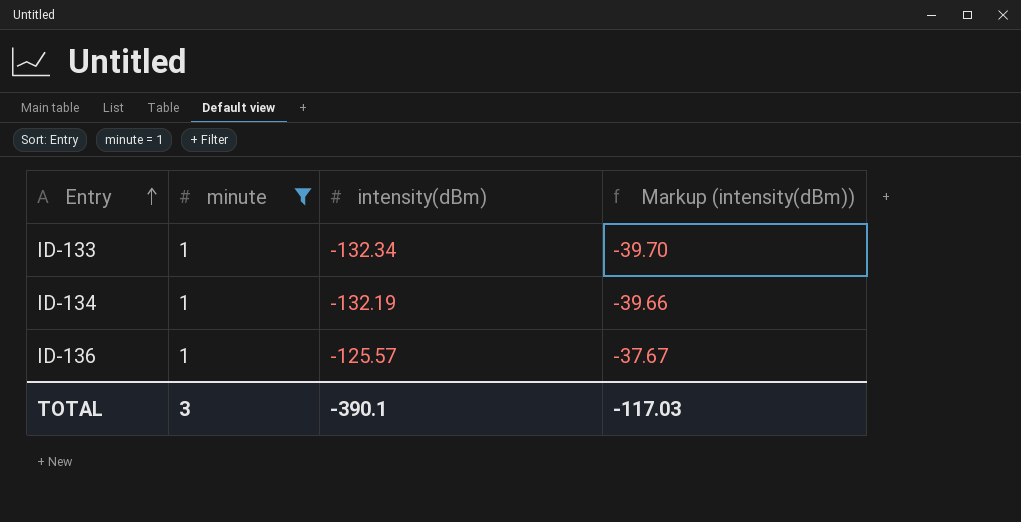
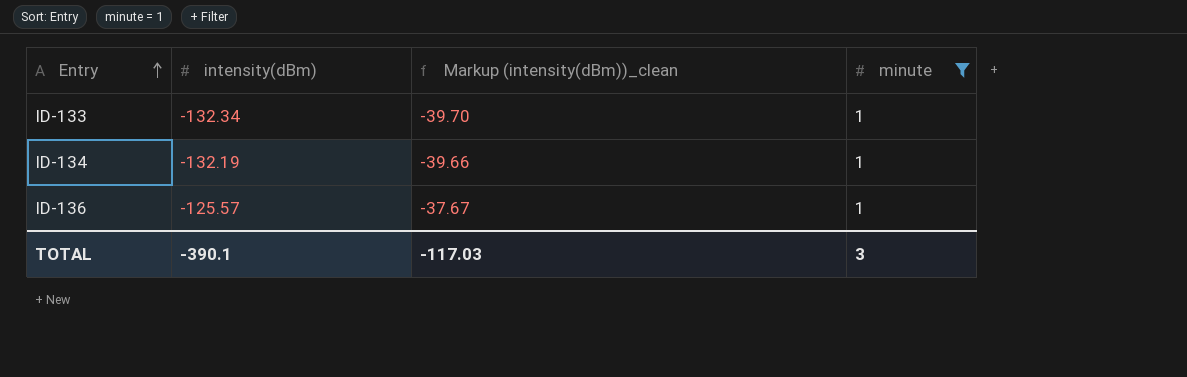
column name: Markup (intensity(dBm)) -> Markup (intensity(dBm))_clean
column minute | position: 2 -> 4

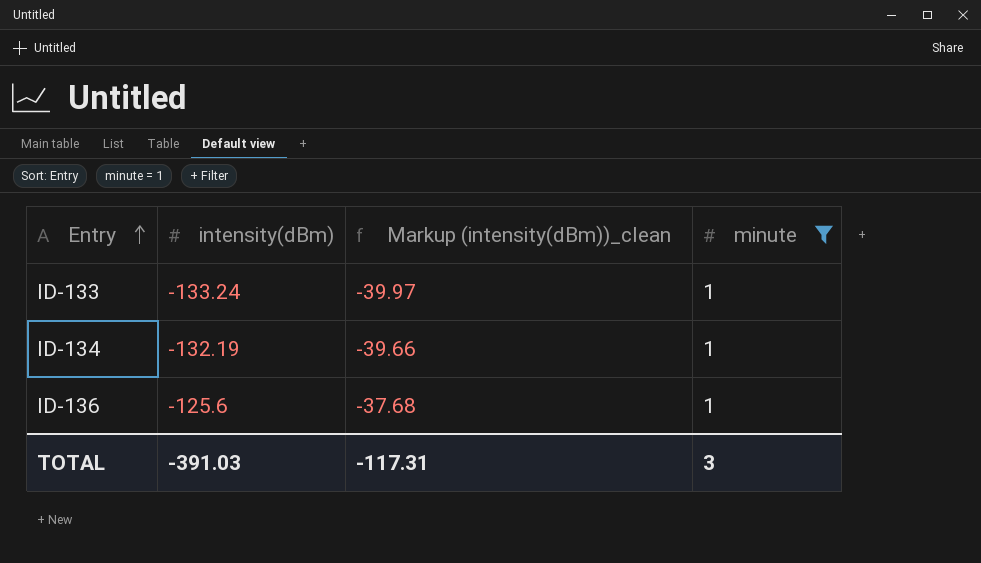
ID-133 | intensity(dBm): -132.34 -> -133.24
ID-133 | Markup (intensity(dBm))_clean: -39.70 -> -39.97
ID-136 | intensity(dBm): -125.57 -> -125.6
ID-136 | Markup (intensity(dBm))_clean: -37.67 -> -37.68
TOTAL | intensity(dBm): -390.1 -> -391.03
TOTAL | Markup (intensity(dBm))_clean: -117.03 -> -117.31

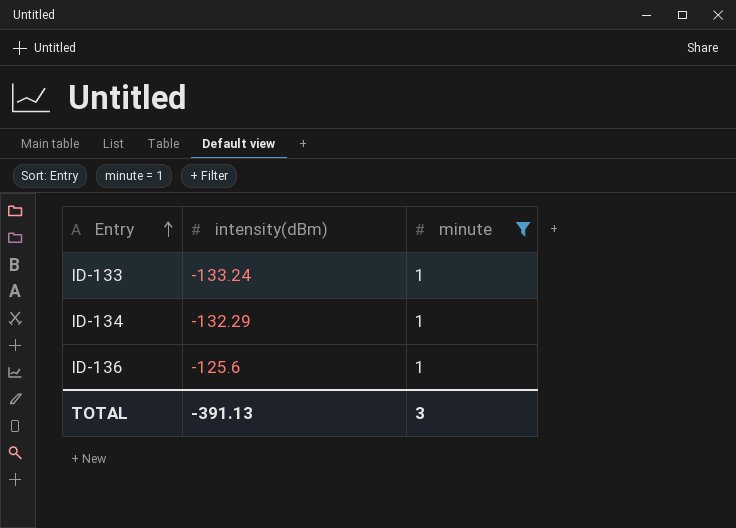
column Markup (intensity(dBm))_clean | formula: [intensity(dBm)] * 0.3 -> none
ID-134 | intensity(dBm): -132.19 -> -132.29
TOTAL | intensity(dBm): -391.03 -> -391.13

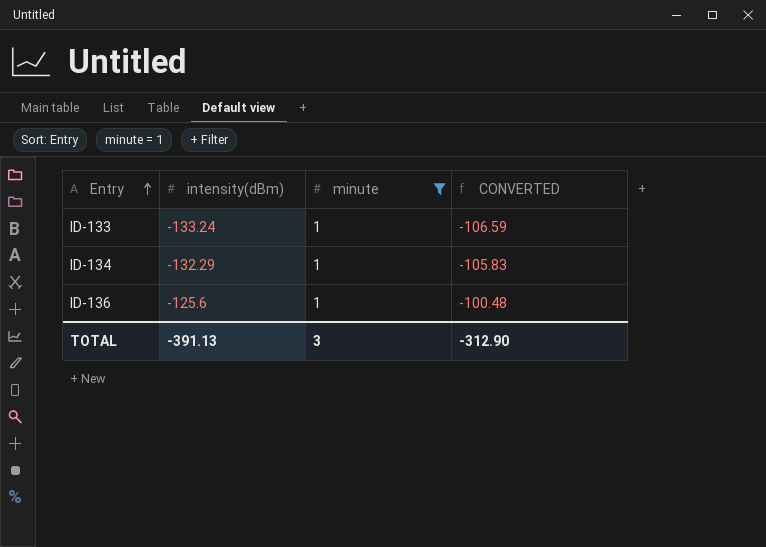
column CONVERTED | formula: none -> [intensity(dBm)] * 0.8

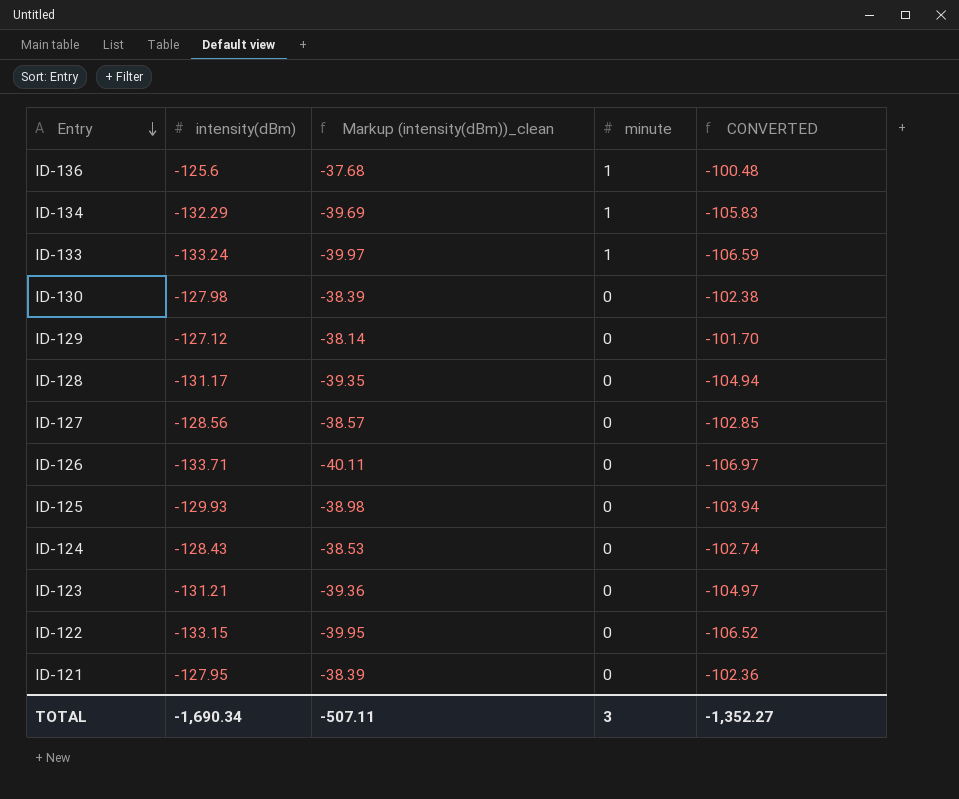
filter: minute = 1 -> none
row order: Entry ascending -> Entry descending
column Markup (intensity(dBm))_clean | formula: none -> [intensity(dBm)] * 0.3
TOTAL | intensity(dBm): -391.13 -> -1,690.34
TOTAL | CONVERTED: -312.90 -> -1,352.27

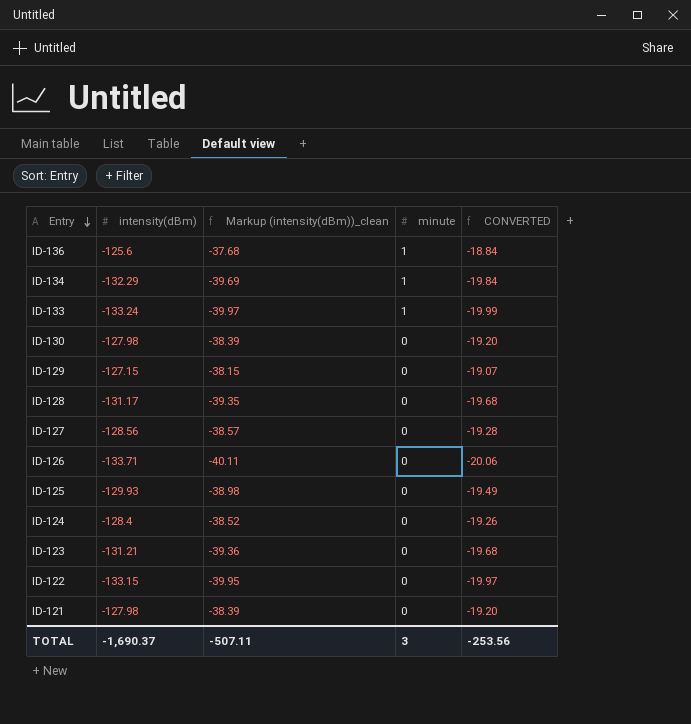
column CONVERTED | formula: [intensity(dBm)] * 0.8 -> [intensity(dBm)] * 0.15
ID-129 | intensity(dBm): -127.12 -> -127.15
ID-129 | Markup (intensity(dBm))_clean: -38.14 -> -38.15
ID-124 | intensity(dBm): -128.43 -> -128.4
ID-124 | Markup (intensity(dBm))_clean: -38.53 -> -38.52
ID-121 | intensity(dBm): -127.95 -> -127.98
TOTAL | intensity(dBm): -1,690.34 -> -1,690.37
TOTAL | CONVERTED: -1,352.27 -> -253.56

